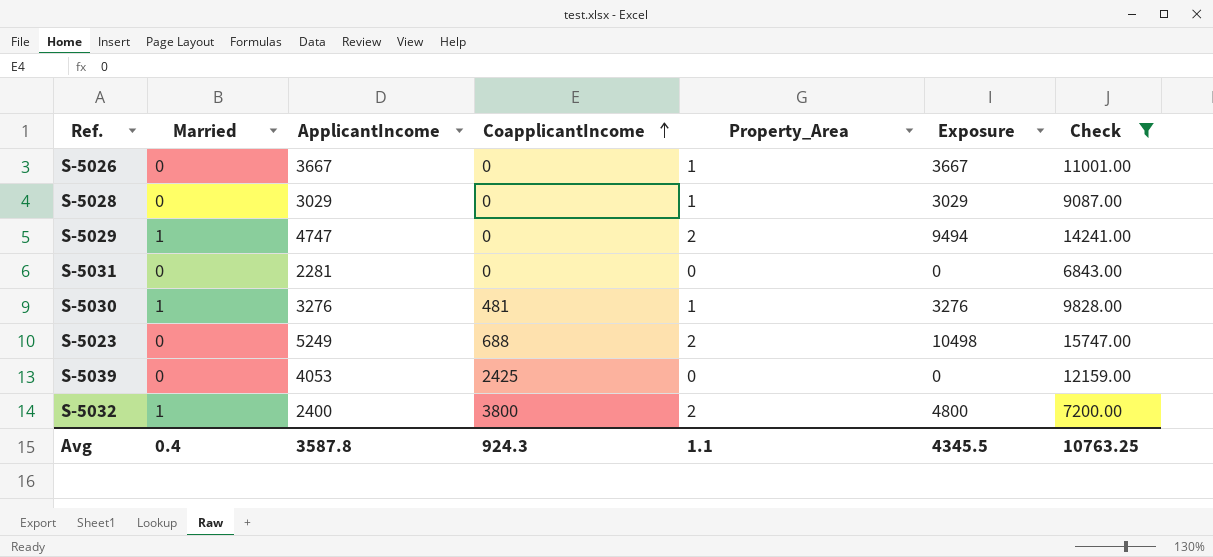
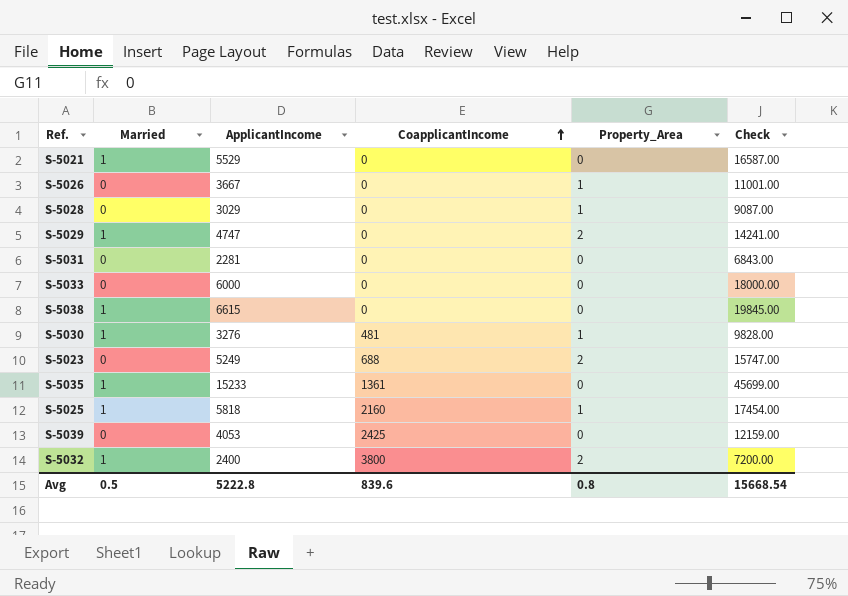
filter: Check <= 15747.00 -> none
column Exposure | formula: [ApplicantIncome] * [Property_Area] -> none
Avg | Married: 0.4 -> 0.5
Avg | ApplicantIncome: 3587.8 -> 5222.8
Avg | CoapplicantIncome: 924.3 -> 839.6
Avg | Property_Area: 1.1 -> 0.8
Avg | Check: 10763.25 -> 15668.54

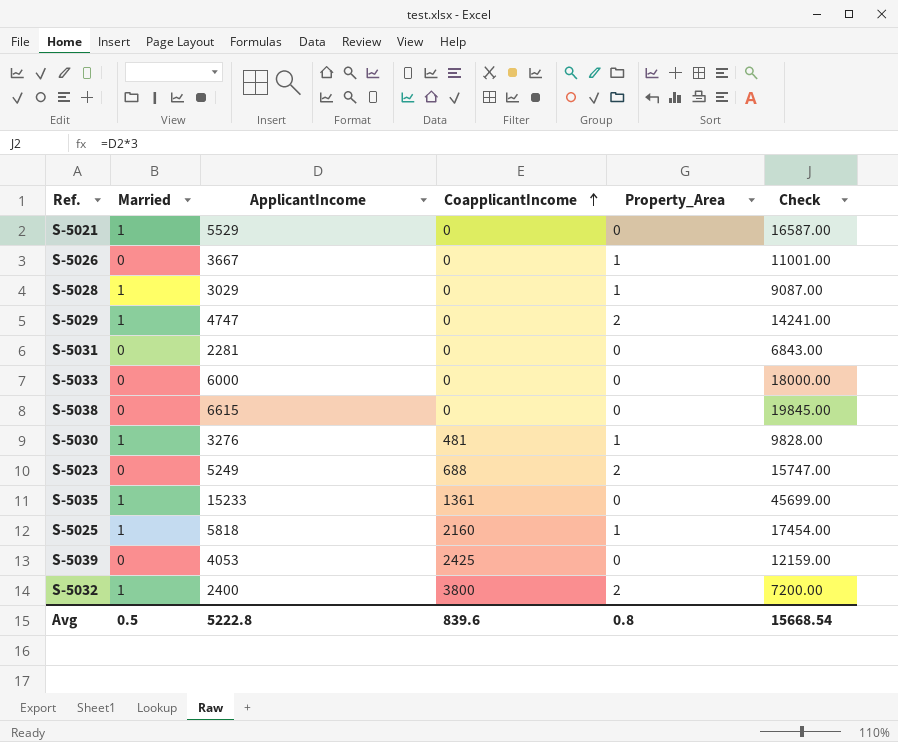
S-5028 | Married: 0 -> 1
S-5038 | Married: 1 -> 0

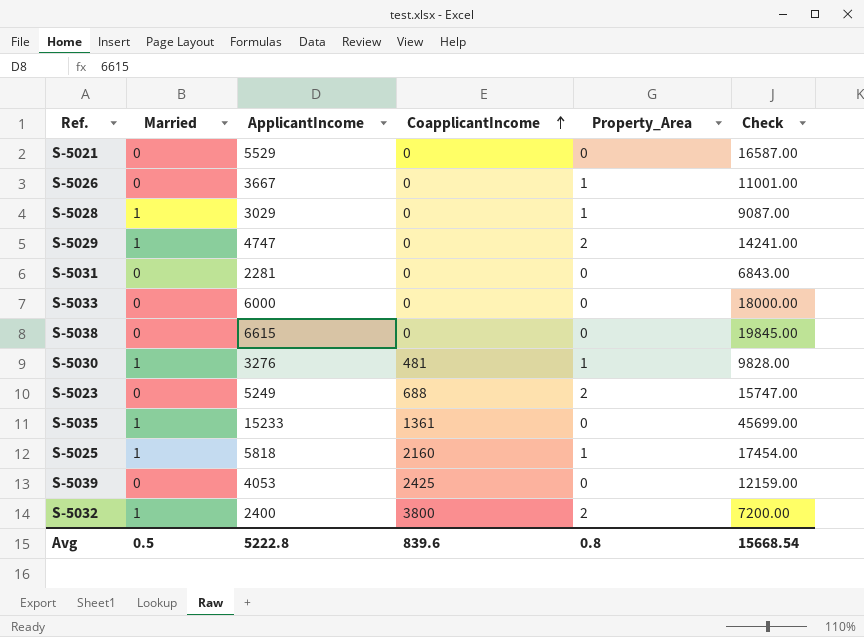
S-5021 | Married: 1 -> 0

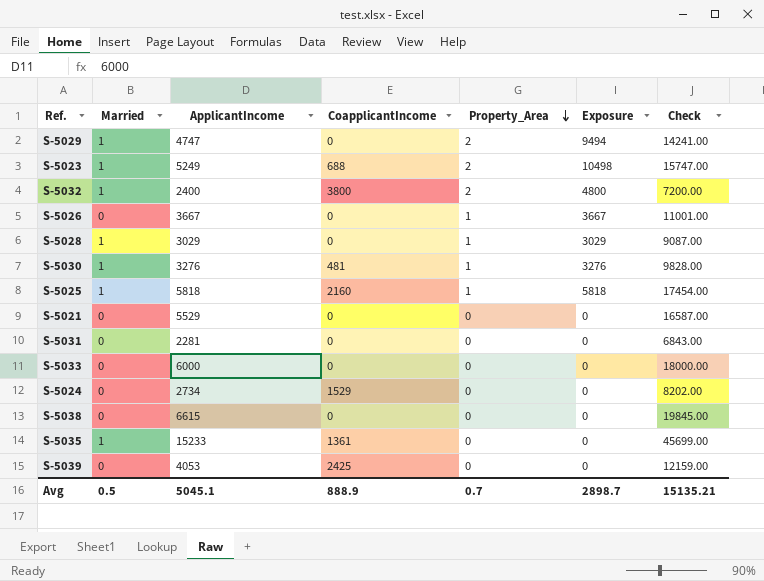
row order: CoapplicantIncome ascending -> Property_Area descending
column Exposure | formula: none -> [ApplicantIncome] * [Property_Area]
S-5023 | Married: 0 -> 1
row S-5024: none -> 0 | 2734 | 1529 | 0 | 0 | 8202.00
Avg | ApplicantIncome: 5222.8 -> 5045.1
Avg | CoapplicantIncome: 839.6 -> 888.9
Avg | Property_Area: 0.8 -> 0.7
Avg | Check: 15668.54 -> 15135.21

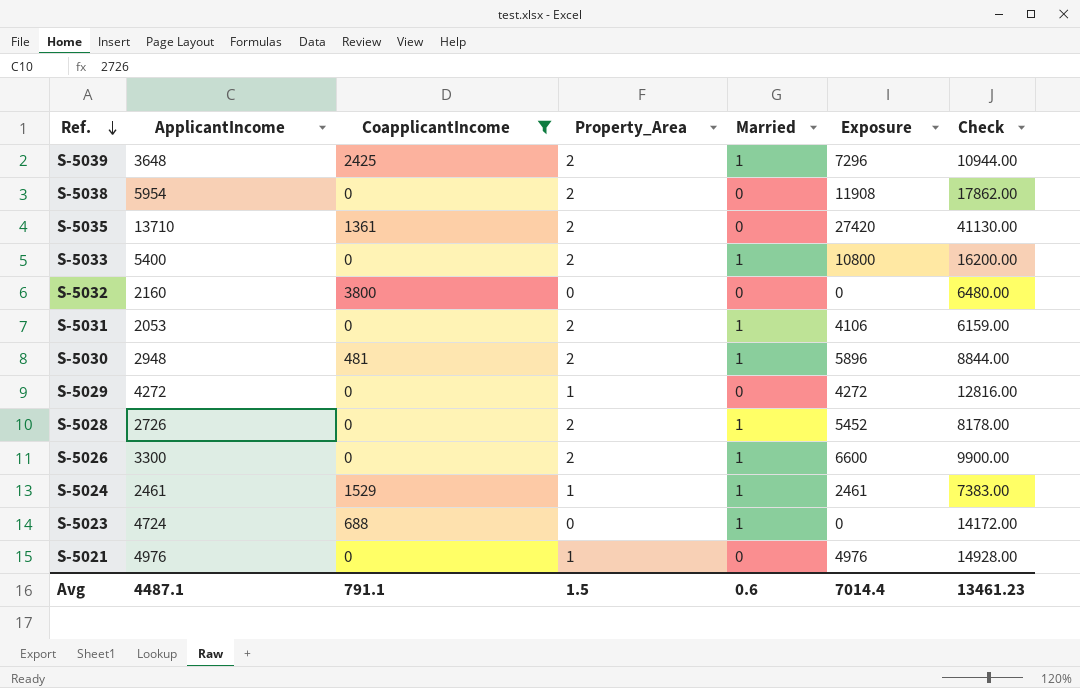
filter: none -> CoapplicantIncome != 2160
row order: Property_Area descending -> Ref. descending
column Married | position: 2 -> 5
S-5039 | ApplicantIncome: 4053 -> 3648
S-5039 | Property_Area: 0 -> 2
S-5039 | Married: 0 -> 1
S-5039 | Exposure: 0 -> 7296
S-5039 | Check: 12159.00 -> 10944.00
S-5038 | ApplicantIncome: 6615 -> 5954
S-5038 | Property_Area: 0 -> 2
S-5038 | Exposure: 0 -> 11908
S-5038 | Check: 19845.00 -> 17862.00
S-5035 | ApplicantIncome: 15233 -> 13710
S-5035 | Property_Area: 0 -> 2
S-5035 | Married: 1 -> 0
S-5035 | Exposure: 0 -> 27420
S-5035 | Check: 45699.00 -> 41130.00
S-5033 | ApplicantIncome: 6000 -> 5400
S-5033 | Property_Area: 0 -> 2
S-5033 | Married: 0 -> 1
S-5033 | Exposure: 0 -> 10800
S-5033 | Check: 18000.00 -> 16200.00
S-5032 | ApplicantIncome: 2400 -> 2160
S-5032 | Property_Area: 2 -> 0
S-5032 | Married: 1 -> 0
S-5032 | Exposure: 4800 -> 0
S-5032 | Check: 7200.00 -> 6480.00
S-5031 | ApplicantIncome: 2281 -> 2053
S-5031 | Property_Area: 0 -> 2
S-5031 | Married: 0 -> 1
S-5031 | Exposure: 0 -> 4106
S-5031 | Check: 6843.00 -> 6159.00
S-5030 | ApplicantIncome: 3276 -> 2948
S-5030 | Property_Area: 1 -> 2
S-5030 | Exposure: 3276 -> 5896
S-5030 | Check: 9828.00 -> 8844.00
S-5029 | ApplicantIncome: 4747 -> 4272
S-5029 | Property_Area: 2 -> 1
S-5029 | Married: 1 -> 0
S-5029 | Exposure: 9494 -> 4272
S-5029 | Check: 14241.00 -> 12816.00
S-5028 | ApplicantIncome: 3029 -> 2726
S-5028 | Property_Area: 1 -> 2
S-5028 | Exposure: 3029 -> 5452
S-5028 | Check: 9087.00 -> 8178.00
S-5026 | ApplicantIncome: 3667 -> 3300
S-5026 | Property_Area: 1 -> 2
S-5026 | Married: 0 -> 1
S-5026 | Exposure: 3667 -> 6600
S-5026 | Check: 11001.00 -> 9900.00
S-5024 | ApplicantIncome: 2734 -> 2461
S-5024 | Property_Area: 0 -> 1
S-5024 | Married: 0 -> 1
S-5024 | Exposure: 0 -> 2461
S-5024 | Check: 8202.00 -> 7383.00
S-5023 | ApplicantIncome: 5249 -> 4724
S-5023 | Property_Area: 2 -> 0
S-5023 | Exposure: 10498 -> 0
S-5023 | Check: 15747.00 -> 14172.00
S-5021 | ApplicantIncome: 5529 -> 4976
S-5021 | Property_Area: 0 -> 1
S-5021 | Exposure: 0 -> 4976
S-5021 | Check: 16587.00 -> 14928.00
Avg | ApplicantIncome: 5045.1 -> 4487.1
Avg | CoapplicantIncome: 888.9 -> 791.1
Avg | Property_Area: 0.7 -> 1.5
Avg | Married: 0.5 -> 0.6
Avg | Exposure: 2898.7 -> 7014.4
Avg | Check: 15135.21 -> 13461.23

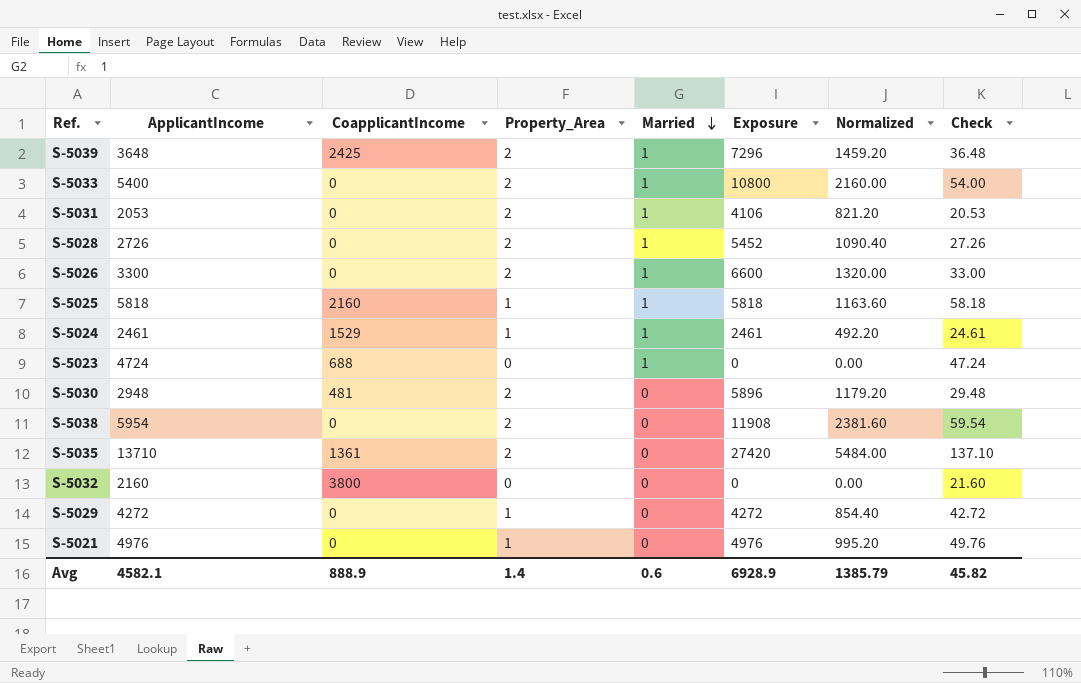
filter: CoapplicantIncome != 2160 -> none
row order: Ref. descending -> Married descending
column Normalized | formula: none -> [Exposure] * 0.2
column Check | formula: [ApplicantIncome] * 3 -> [ApplicantIncome] * 0.01
S-5030 | Married: 1 -> 0
Avg | ApplicantIncome: 4487.1 -> 4582.1
Avg | CoapplicantIncome: 791.1 -> 888.9
Avg | Property_Area: 1.5 -> 1.4
Avg | Exposure: 7014.4 -> 6928.9
Avg | Check: 13461.23 -> 45.82

